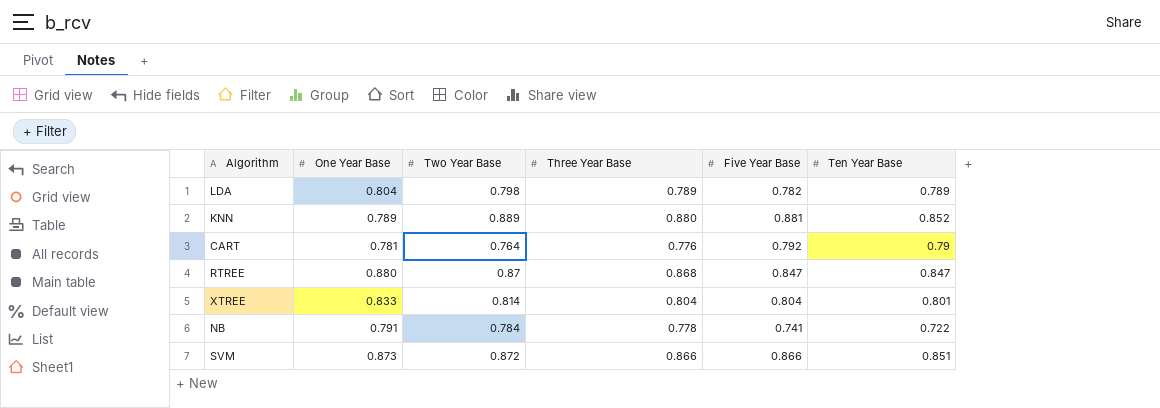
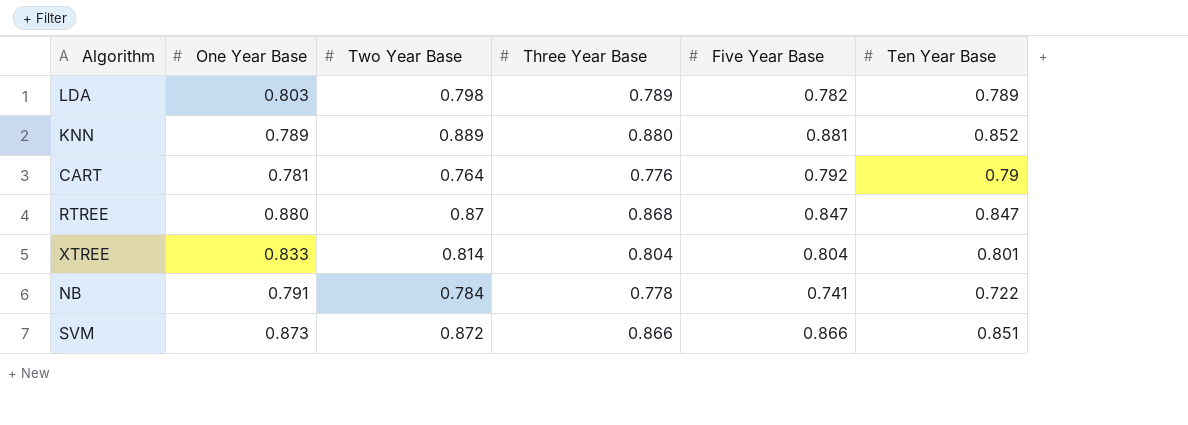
LDA | One Year Base: 0.804 -> 0.803

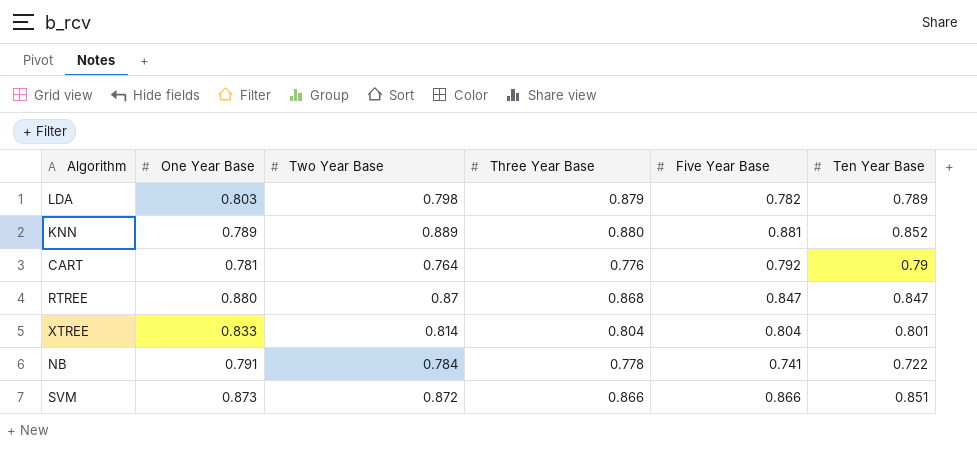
LDA | Three Year Base: 0.789 -> 0.879

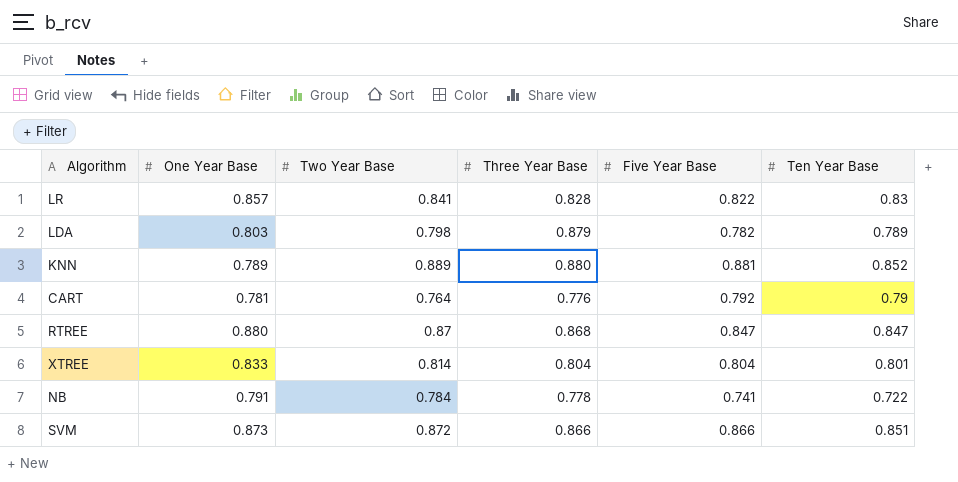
row LR: none -> 0.857 | 0.841 | 0.828 | 0.822 | 0.83

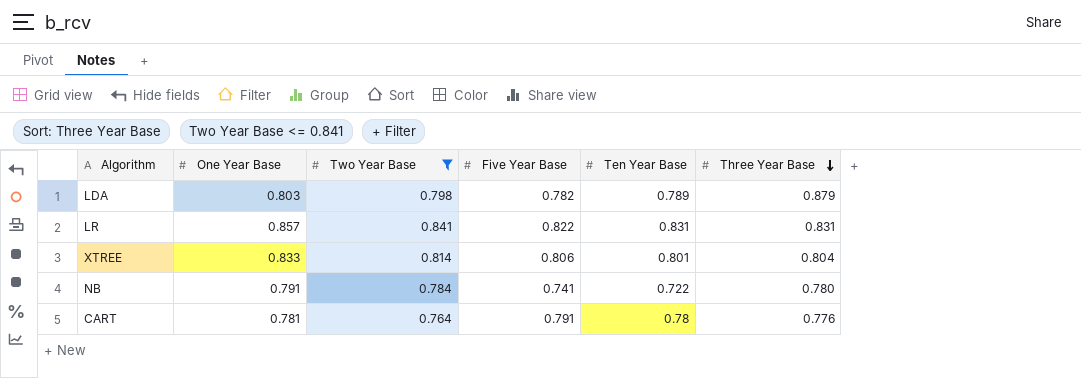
filter: none -> Two Year Base <= 0.841
row order: none -> Three Year Base descending
column Three Year Base | position: 4 -> 6
LR | Ten Year Base: 0.83 -> 0.831
LR | Three Year Base: 0.828 -> 0.831
XTREE | Five Year Base: 0.804 -> 0.806
NB | Three Year Base: 0.778 -> 0.780
CART | Five Year Base: 0.792 -> 0.791
CART | Ten Year Base: 0.79 -> 0.78

